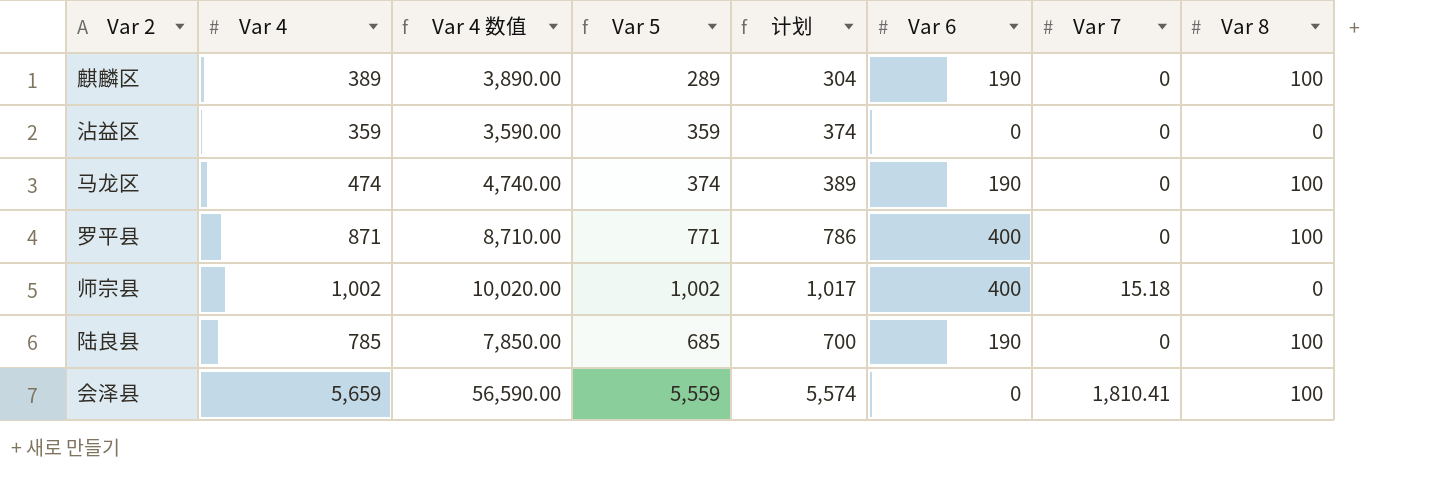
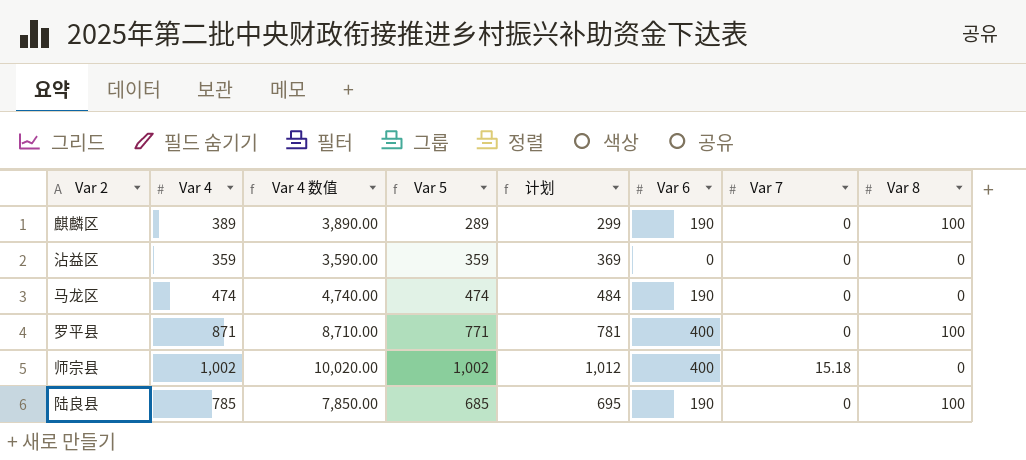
column 计划 | formula: [Var 5] + 15 -> [Var 5] + 10
row 会泽县: 5,659 | 56,590.00 | 5,559 | 5,574 | 0 | 1,810.41 | 100 -> none
马龙区 | Var 5: 374 -> 474
马龙区 | Var 8: 100 -> 0

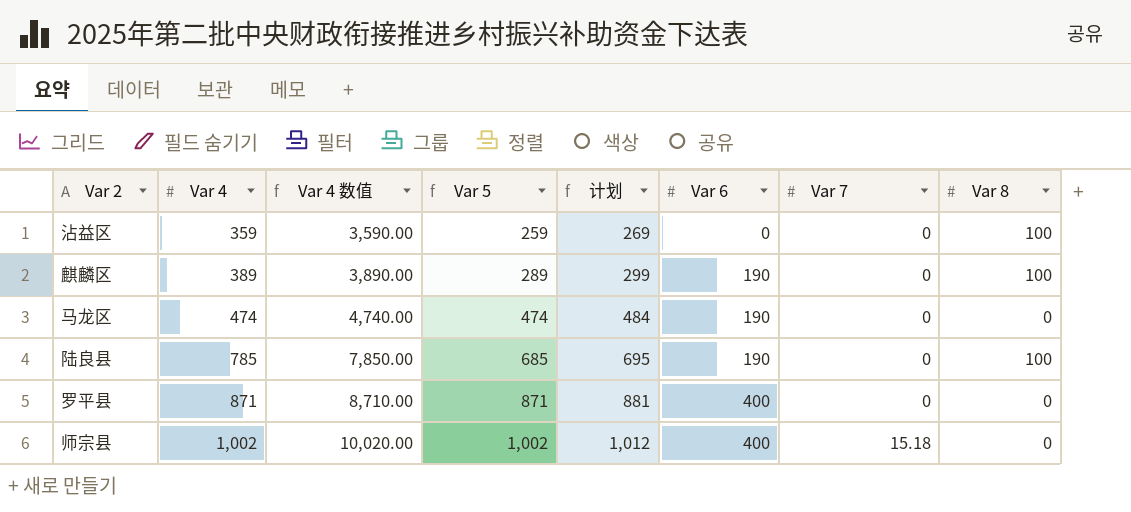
row order: none -> Var 4 ascending
沾益区 | Var 5: 359 -> 259
沾益区 | 计划: 369 -> 269
沾益区 | Var 8: 0 -> 100
罗平县 | Var 5: 771 -> 871
罗平县 | 计划: 781 -> 881
罗平县 | Var 8: 100 -> 0

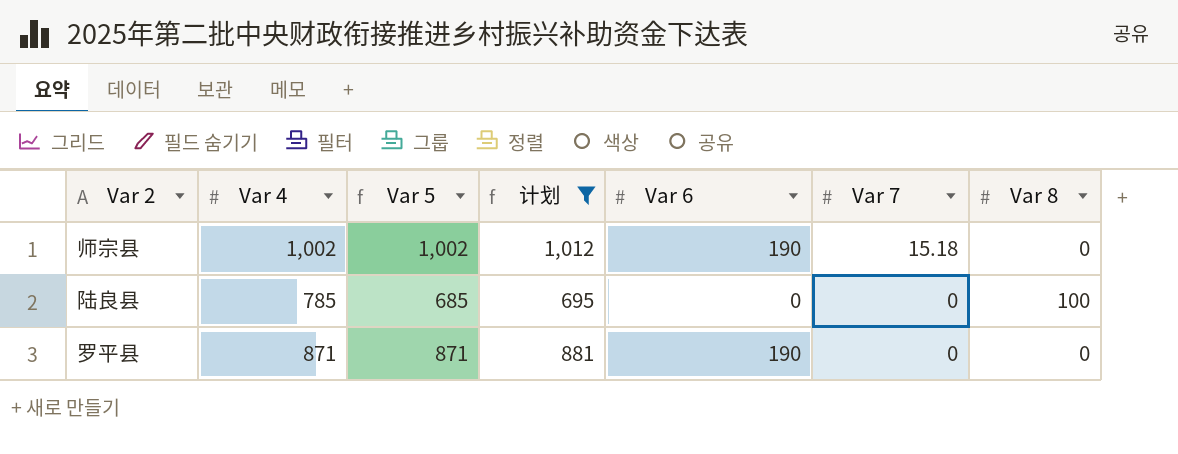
filter: none -> 计划 >= 695
row order: Var 4 ascending -> Var 7 descending
column Var 4 数值 | formula: [Var 4] * 10 -> none
师宗县 | Var 6: 400 -> 190
陆良县 | Var 6: 190 -> 0
罗平县 | Var 6: 400 -> 190

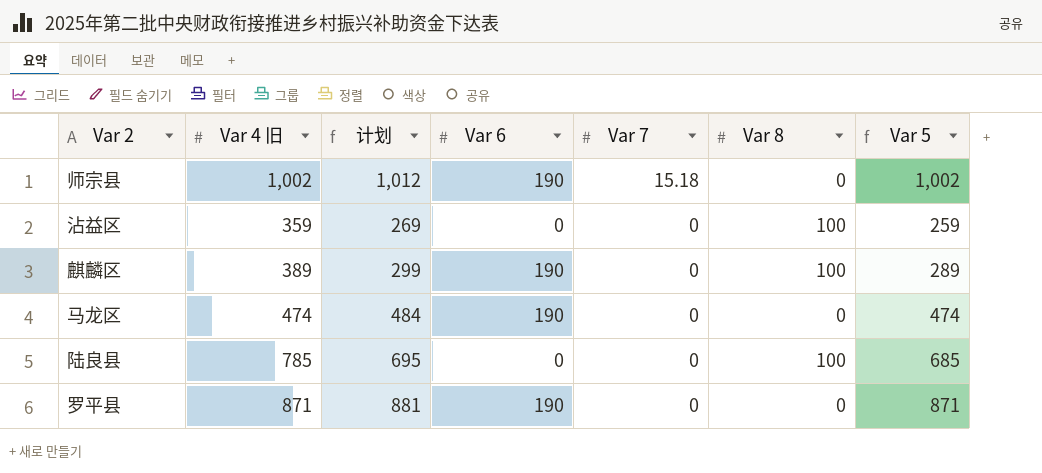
filter: 计划 >= 695 -> none
column name: Var 4 -> Var 4 旧
column Var 5 | position: 3 -> 7

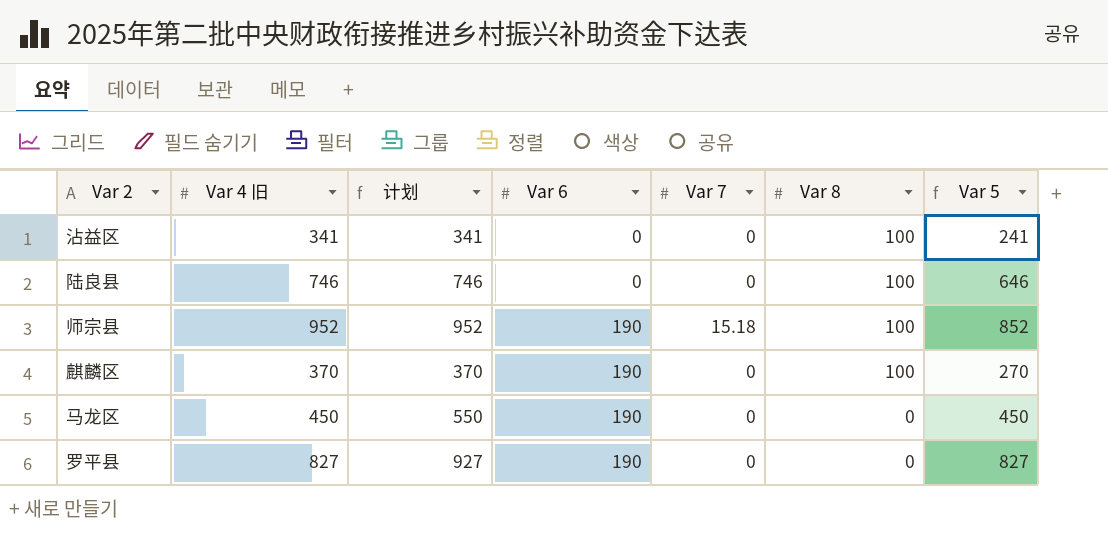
row order: Var 7 descending -> Var 6 ascending
column 计划 | formula: [Var 5] + 10 -> [Var 5] + 100
沾益区 | Var 4 旧: 359 -> 341
沾益区 | Var 5: 259 -> 241
陆良县 | Var 4 旧: 785 -> 746
陆良县 | Var 5: 685 -> 646
师宗县 | Var 4 旧: 1,002 -> 952
师宗县 | Var 8: 0 -> 100
师宗县 | Var 5: 1,002 -> 852
麒麟区 | Var 4 旧: 389 -> 370
麒麟区 | Var 5: 289 -> 270
马龙区 | Var 4 旧: 474 -> 450
马龙区 | Var 5: 474 -> 450
罗平县 | Var 4 旧: 871 -> 827
罗平县 | Var 5: 871 -> 827

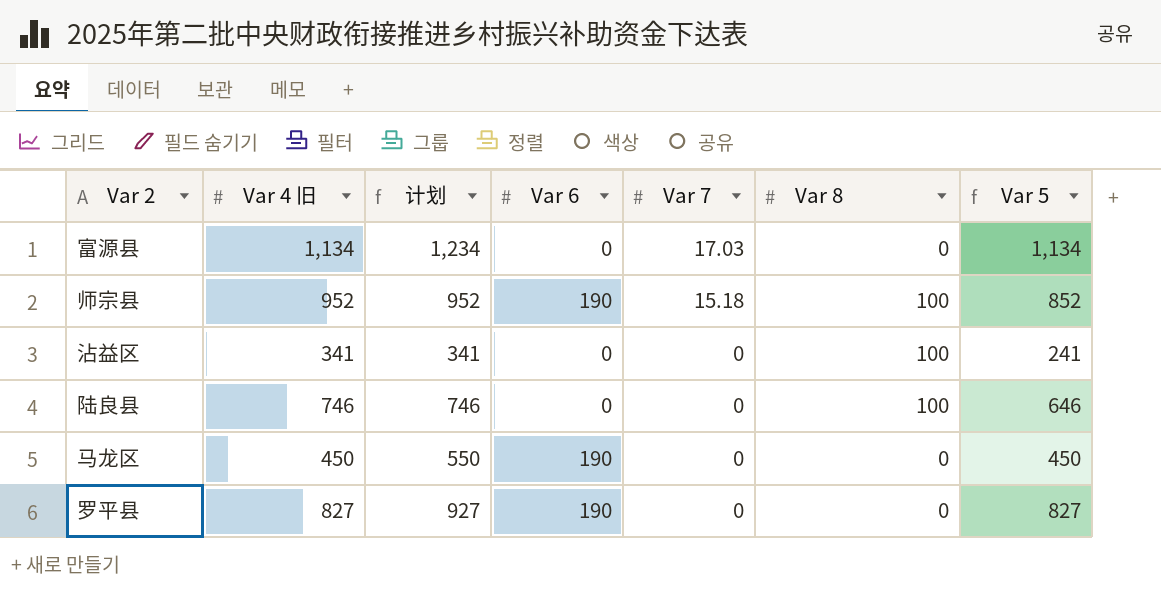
row order: Var 6 ascending -> Var 7 descending
row 麒麟区: 370 | 370 | 190 | 0 | 100 | 270 -> none
row 富源县: none -> 1,134 | 1,234 | 0 | 17.03 | 0 | 1,134

